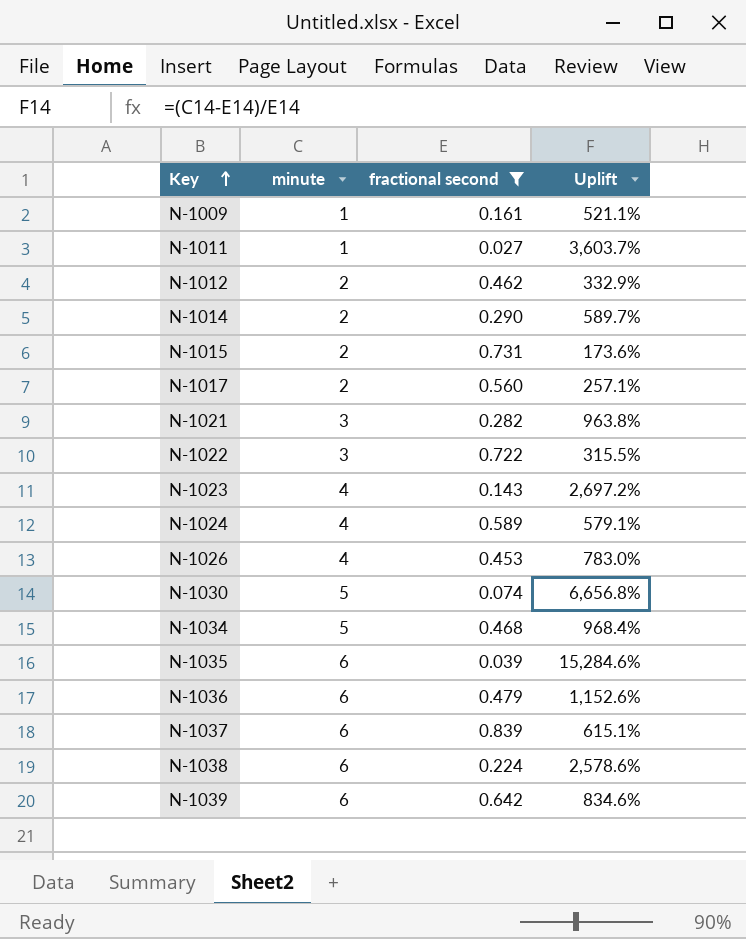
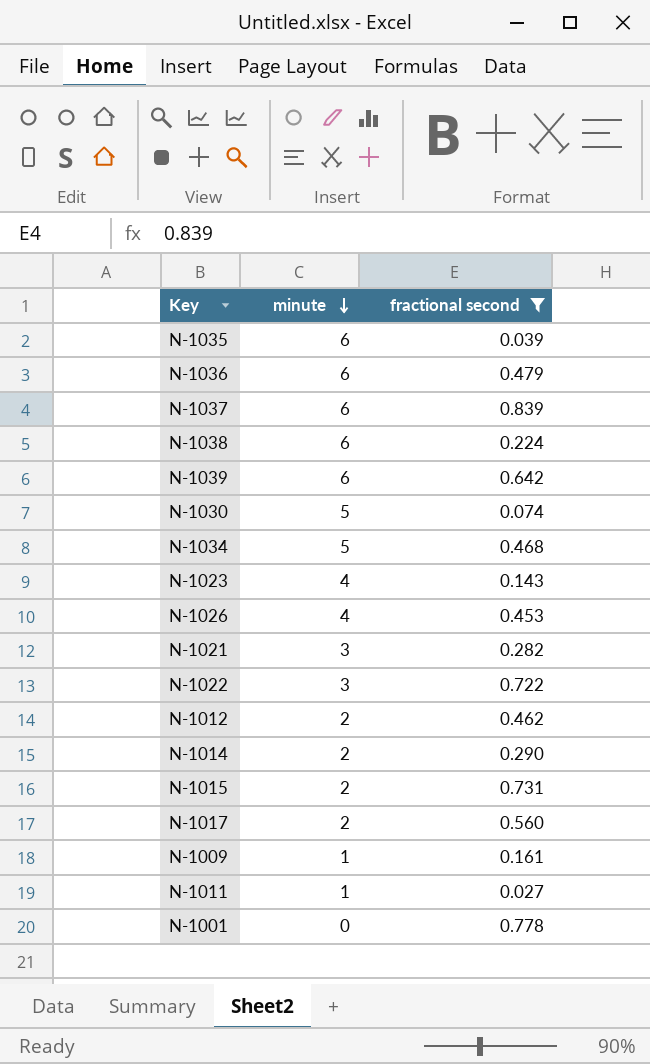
row order: Key ascending -> minute descending
column Uplift | formula: ([minute] - [fractional second]) / [fractional second] -> none
row N-1024: 4 | 0.589 | 579.1% -> none
row N-1001: none -> 0 | 0.778

